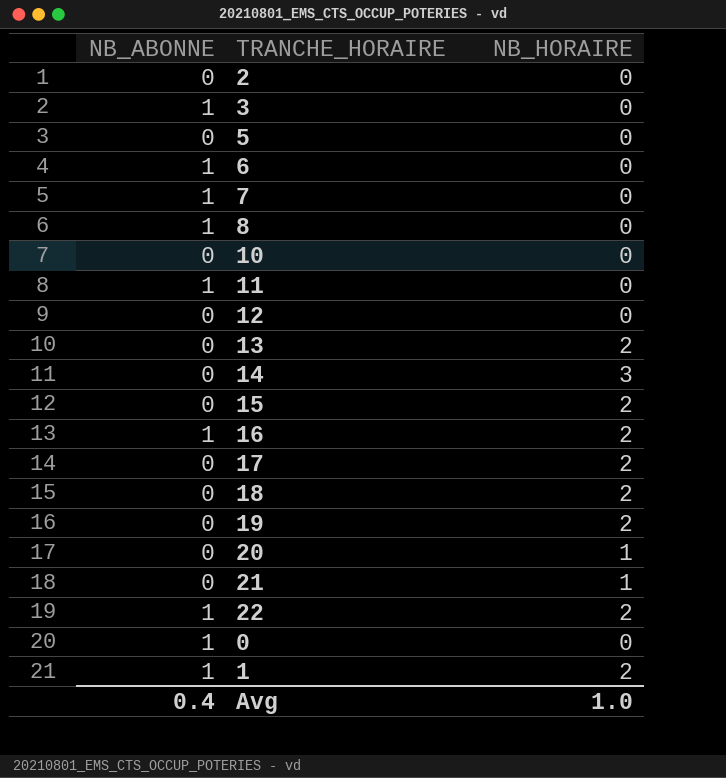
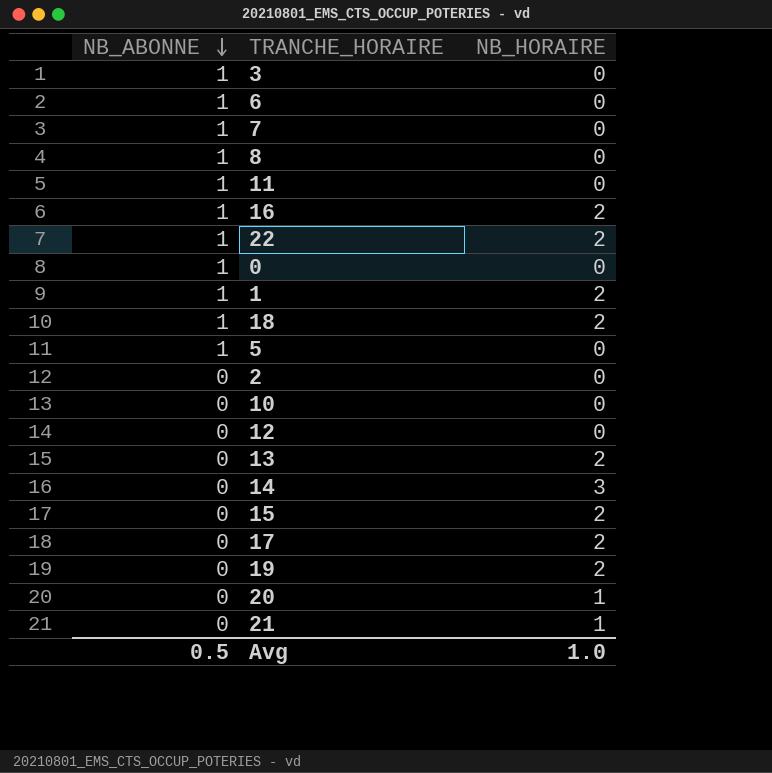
row order: none -> NB_ABONNE descending
18 | NB_ABONNE: 0 -> 1
5 | NB_ABONNE: 0 -> 1
Avg | NB_ABONNE: 0.4 -> 0.5

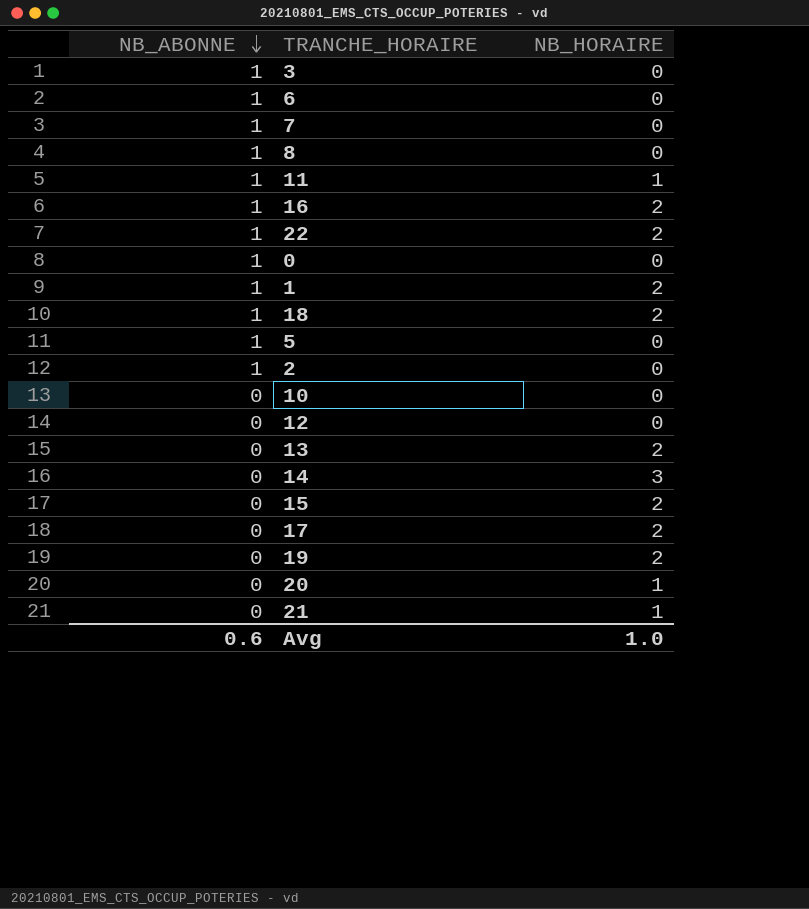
11 | NB_HORAIRE: 0 -> 1
2 | NB_ABONNE: 0 -> 1
Avg | NB_ABONNE: 0.5 -> 0.6

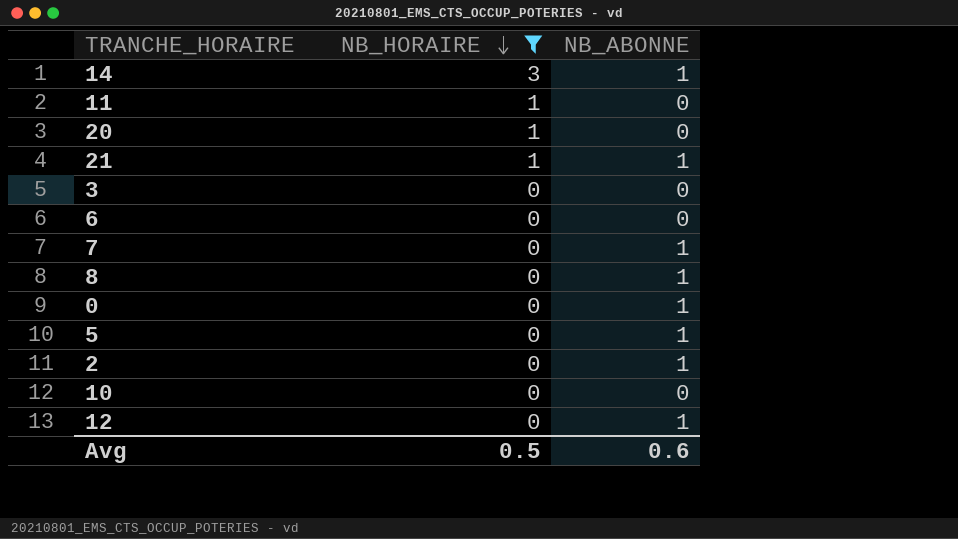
filter: none -> NB_HORAIRE != 2
row order: NB_ABONNE descending -> NB_HORAIRE descending
column NB_ABONNE | position: 1 -> 3
14 | NB_ABONNE: 0 -> 1
11 | NB_ABONNE: 1 -> 0
21 | NB_ABONNE: 0 -> 1
3 | NB_ABONNE: 1 -> 0
6 | NB_ABONNE: 1 -> 0
12 | NB_ABONNE: 0 -> 1
Avg | NB_HORAIRE: 1.0 -> 0.5

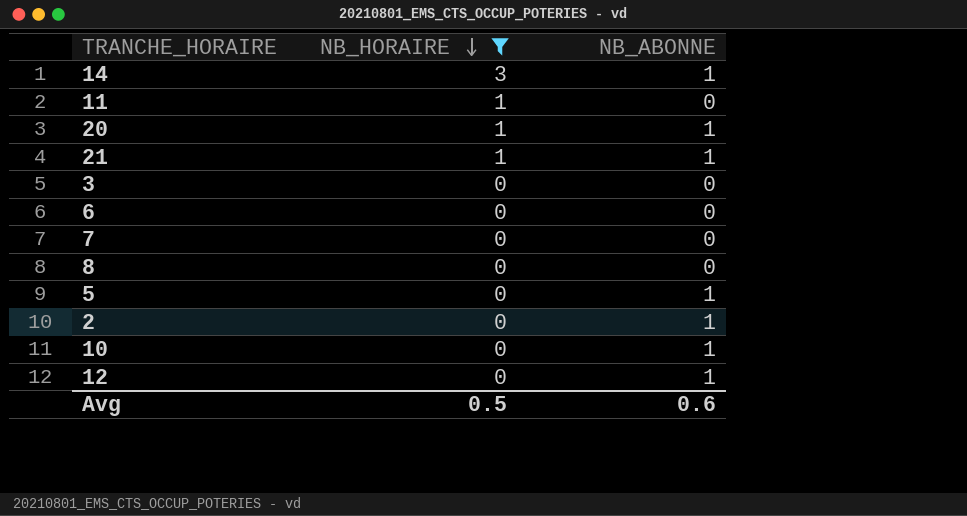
row 0: 0 | 1 -> none
20 | NB_ABONNE: 0 -> 1
7 | NB_ABONNE: 1 -> 0
8 | NB_ABONNE: 1 -> 0
10 | NB_ABONNE: 0 -> 1

